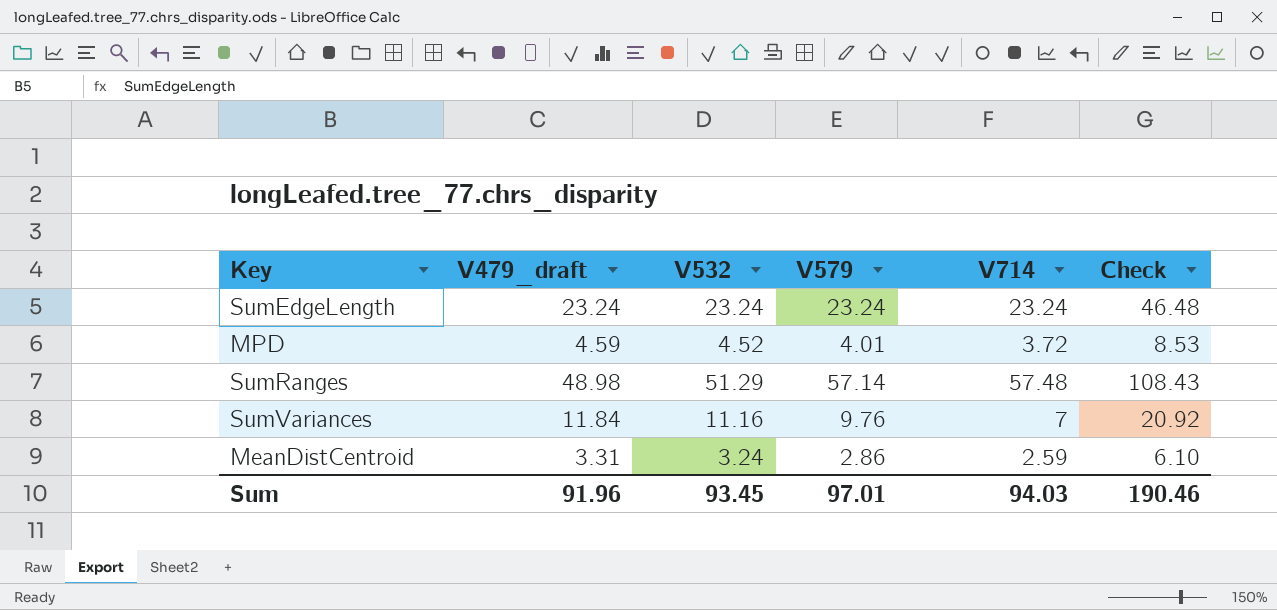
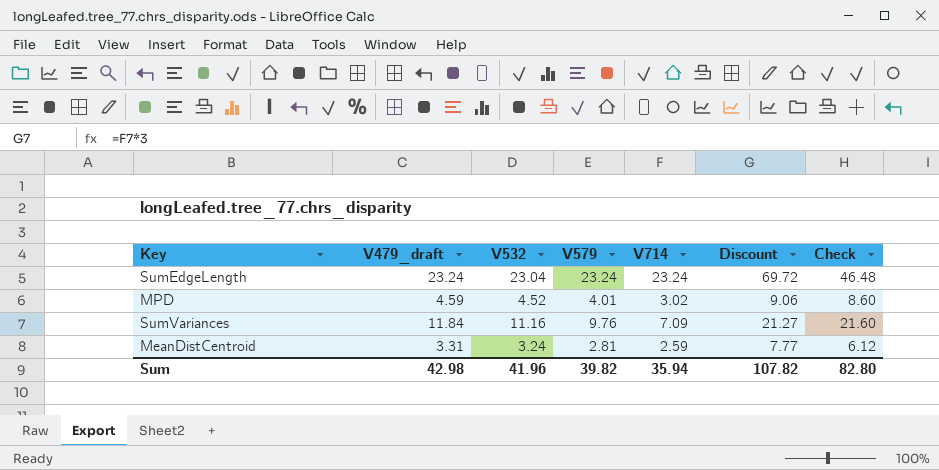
column Discount | formula: none -> [V714] * 3
column Check | formula: [V532] + [V579] -> [V479_draft] + [V579]
row SumRanges: 48.98 | 51.29 | 57.14 | 57.48 | 108.43 -> none
SumEdgeLength | V532: 23.24 -> 23.04
MPD | V714: 3.72 -> 3.02
SumVariances | V714: 7 -> 7.09
MeanDistCentroid | V579: 2.86 -> 2.81
Sum | V479_draft: 91.96 -> 42.98
Sum | V532: 93.45 -> 41.96
Sum | V579: 97.01 -> 39.82
Sum | V714: 94.03 -> 35.94
Sum | Check: 190.46 -> 82.80

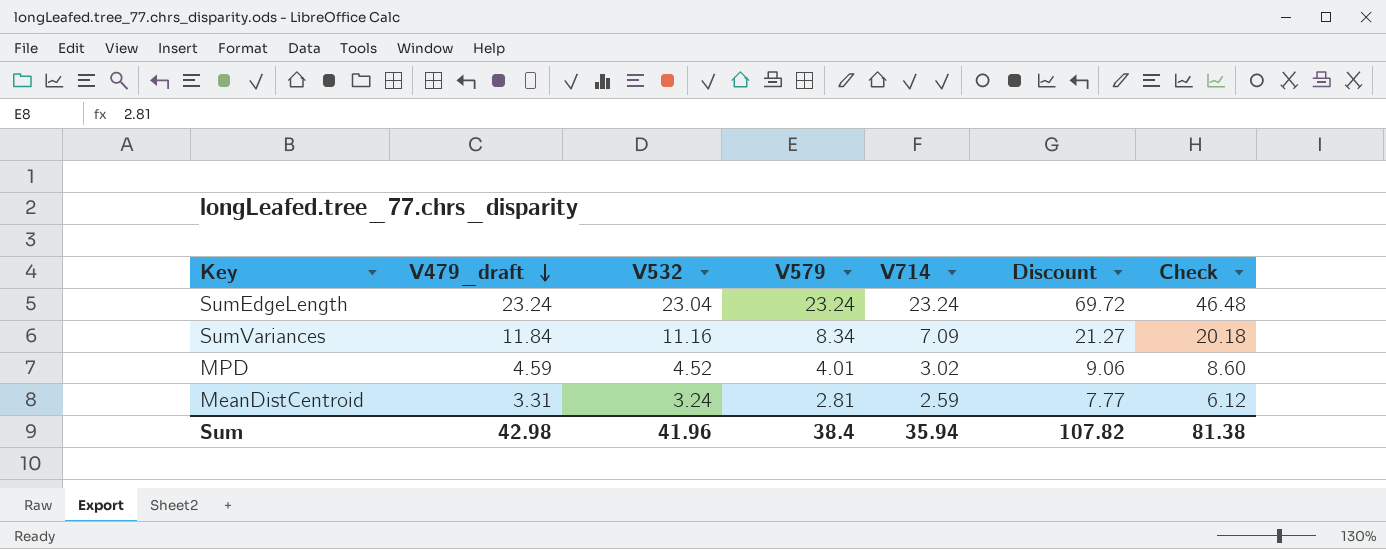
row order: none -> V479_draft descending
SumVariances | V579: 9.76 -> 8.34
SumVariances | Check: 21.60 -> 20.18
Sum | V579: 39.82 -> 38.4
Sum | Check: 82.80 -> 81.38

